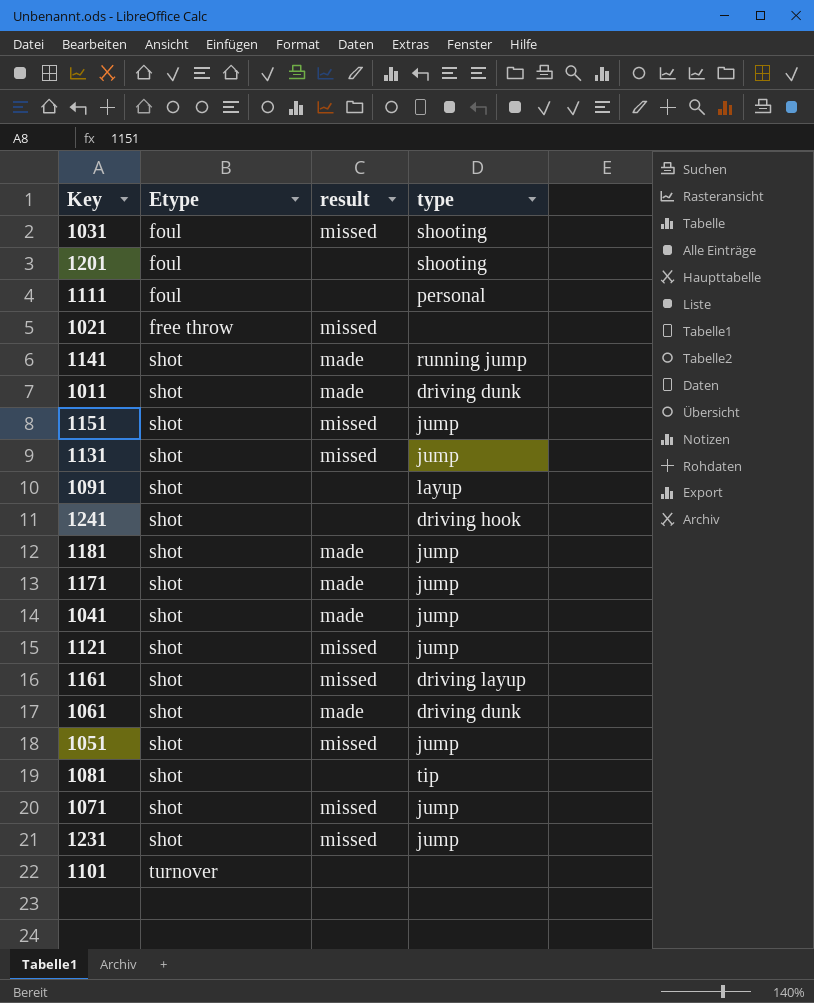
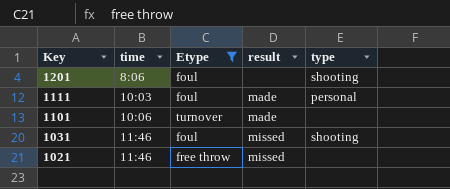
filter: none -> Etype != shot
row order: Etype ascending -> Key descending
column time | position: none -> 2
1111 | result: none -> made
1101 | result: none -> made

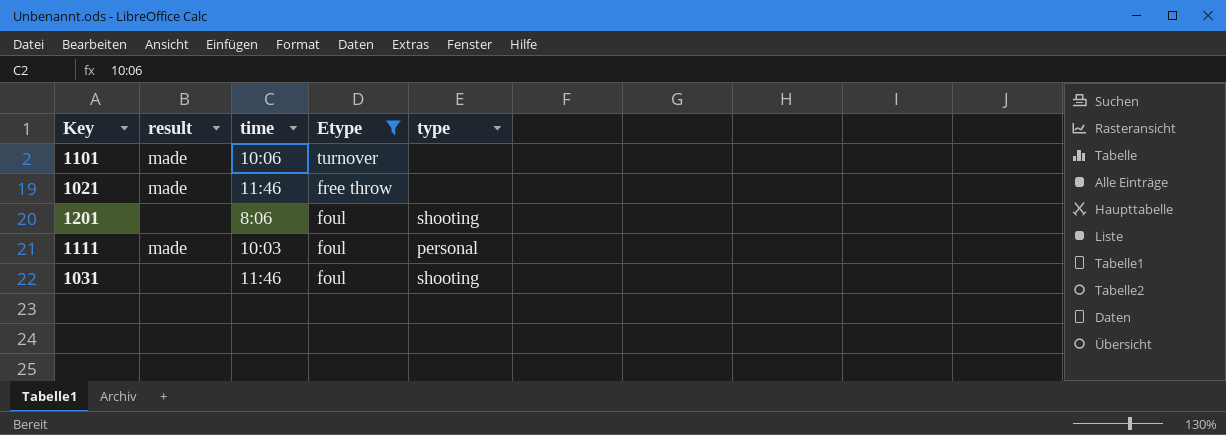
row order: Key descending -> Etype descending
column result | position: 4 -> 2
1021 | result: missed -> made
1031 | result: missed -> none

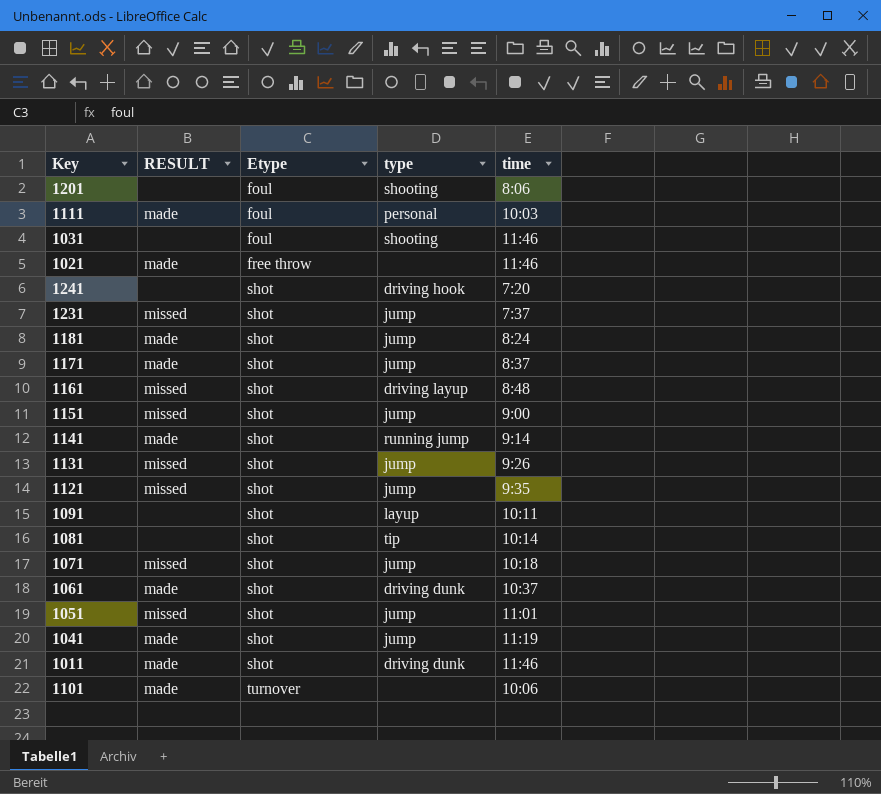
filter: Etype != shot -> none
row order: Etype descending -> Etype ascending
column name: result -> RESULT
column time | position: 3 -> 5

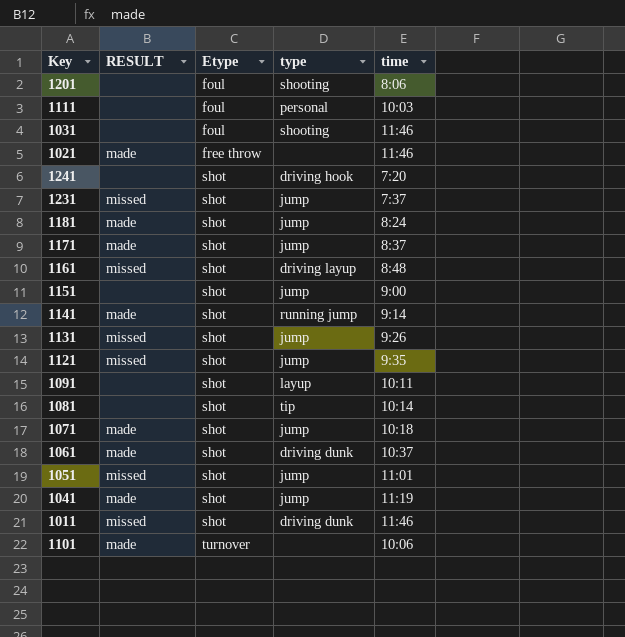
1111 | RESULT: made -> none
1151 | RESULT: missed -> none
1071 | RESULT: missed -> made
1011 | RESULT: made -> missed

